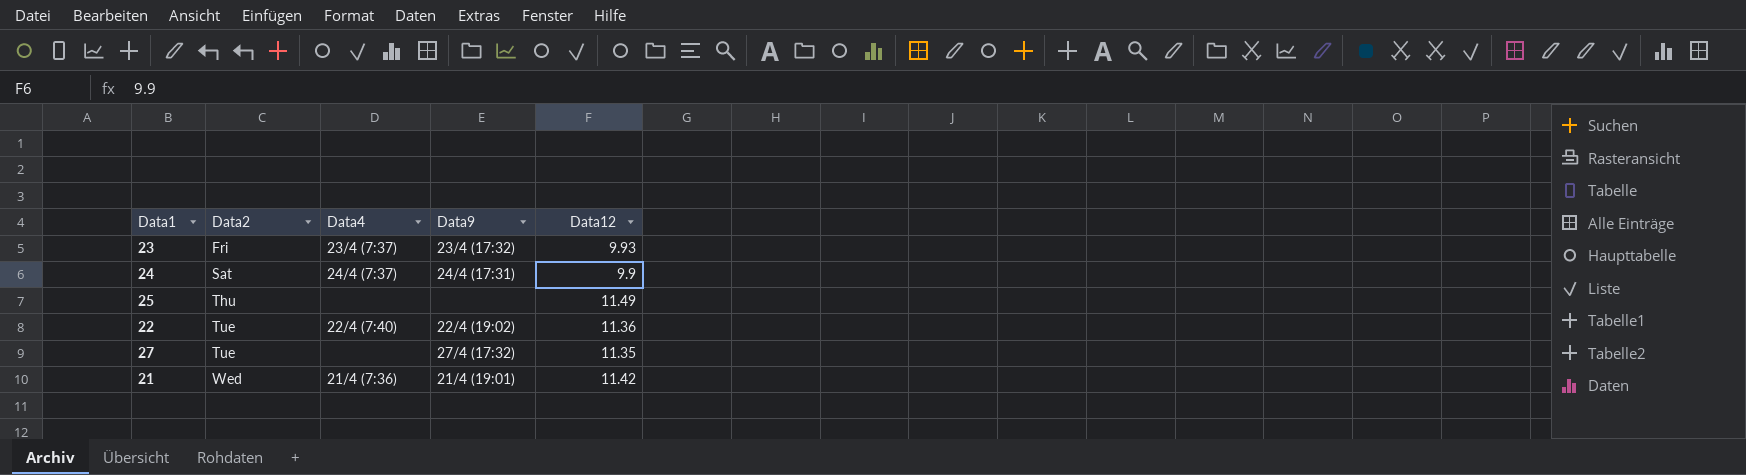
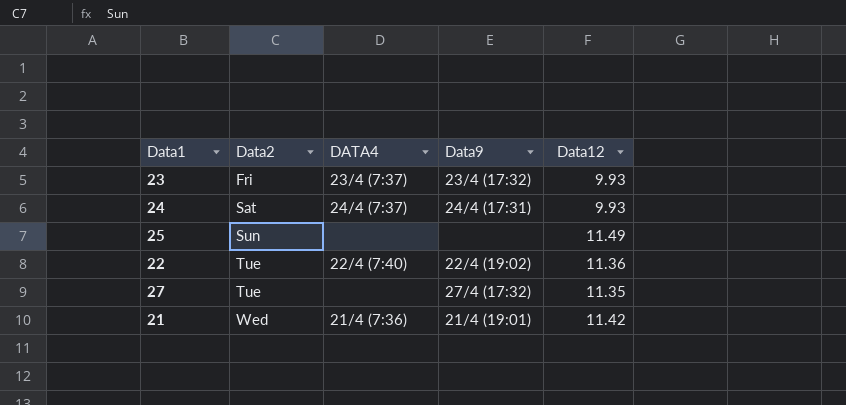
column name: Data4 -> DATA4
24 | Data12: 9.9 -> 9.93
25 | Data2: Thu -> Sun

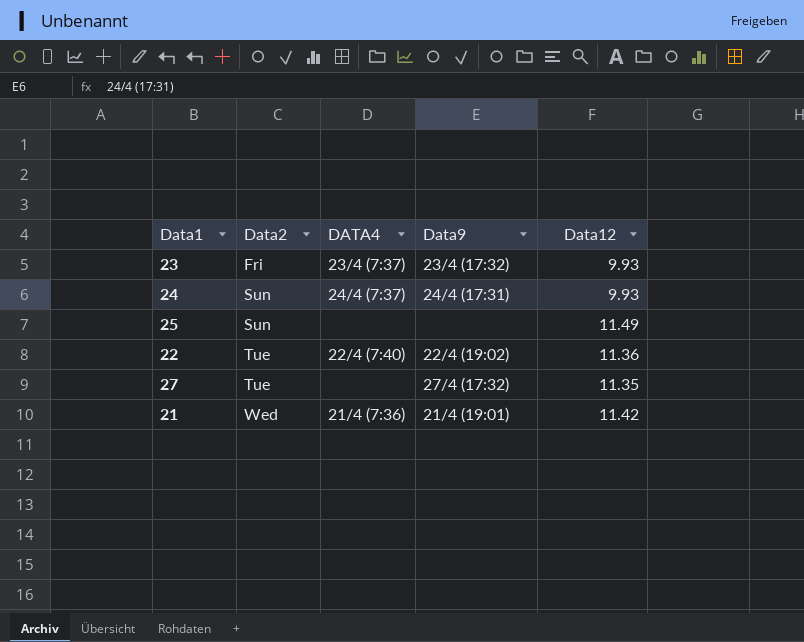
24 | Data2: Sat -> Sun

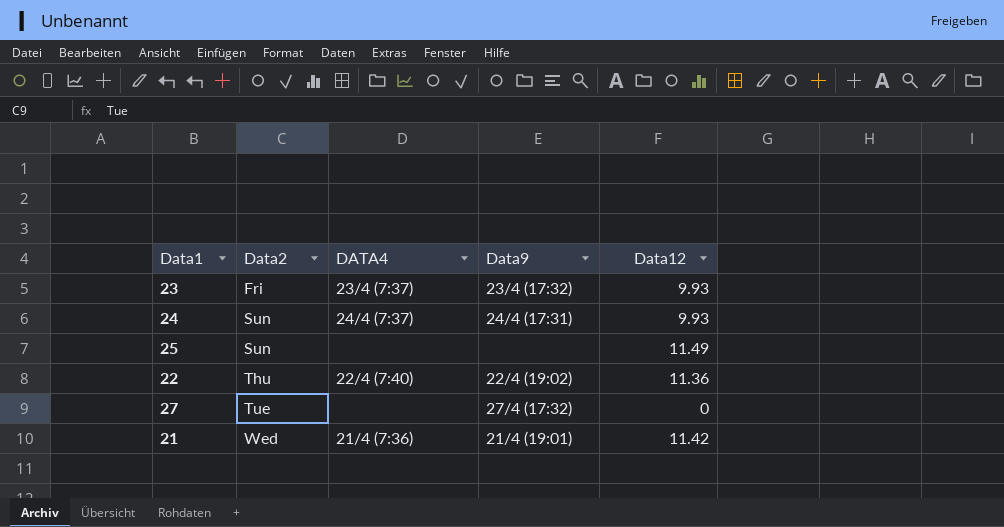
22 | Data2: Tue -> Thu
27 | Data12: 11.35 -> 0

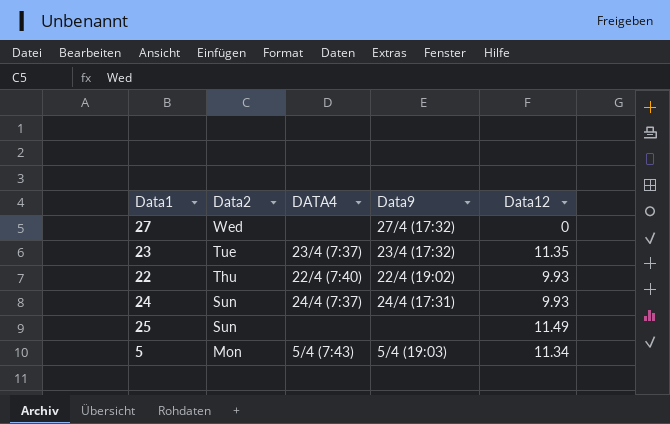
row order: Data2 ascending -> Data2 descending
row 21: Wed | 21/4 (7:36) | 21/4 (19:01) | 11.42 -> none
27 | Data2: Tue -> Wed
23 | Data2: Fri -> Tue
23 | Data12: 9.93 -> 11.35
22 | Data12: 11.36 -> 9.93
row 5: none -> Mon | 5/4 (7:43) | 5/4 (19:03) | 11.34

